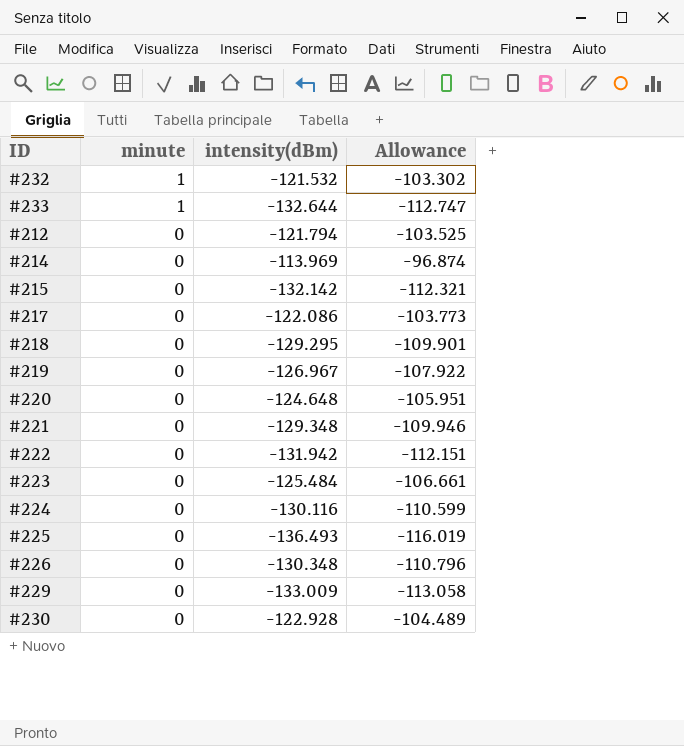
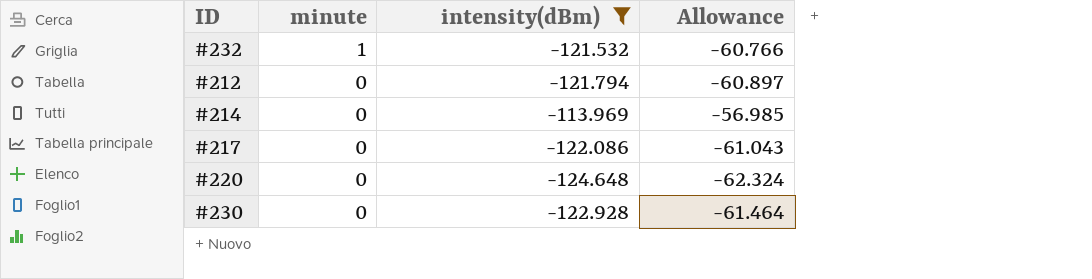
filter: none -> intensity(dBm) >= -124.648
column Allowance | formula: [intensity(dBm)] * 0.85 -> [intensity(dBm)] * 0.5

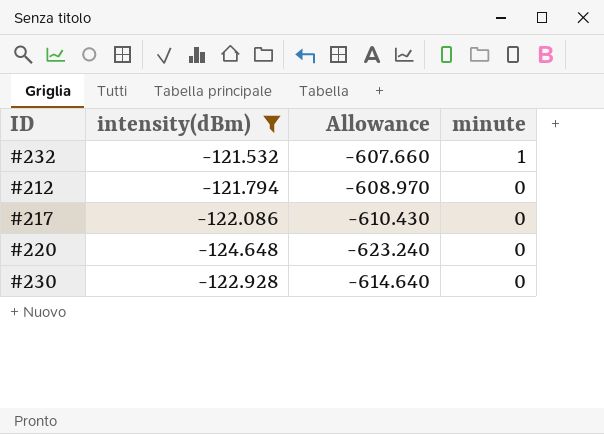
column Allowance | formula: [intensity(dBm)] * 0.5 -> [intensity(dBm)] * 5
column minute | position: 2 -> 4
row #214: 0 | -113.969 | -56.985 -> none

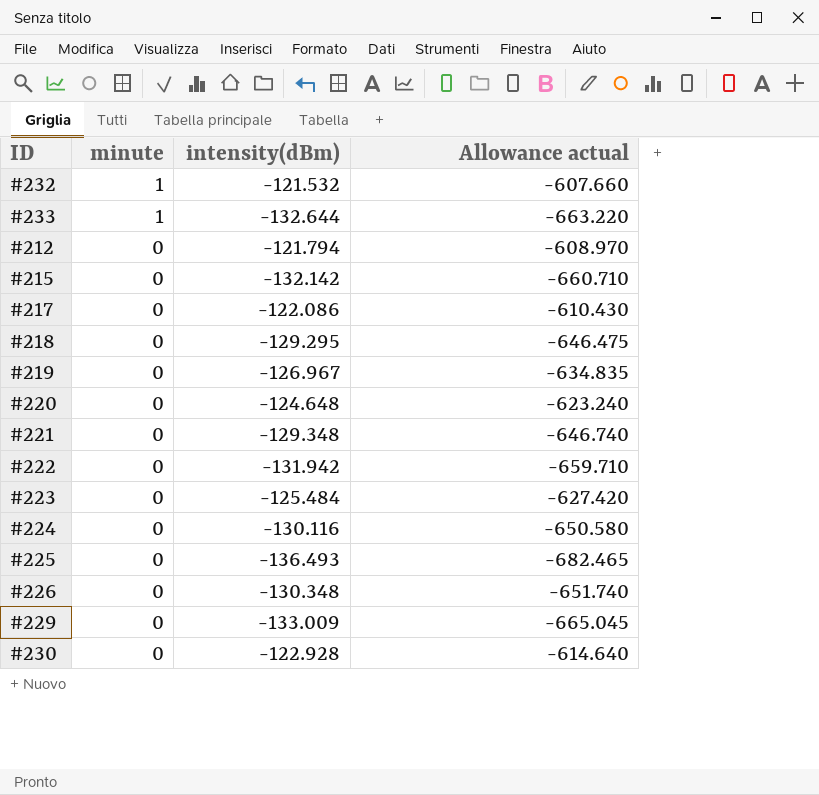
filter: intensity(dBm) >= -124.648 -> none
column minute | position: 4 -> 2
column name: Allowance -> Allowance actual

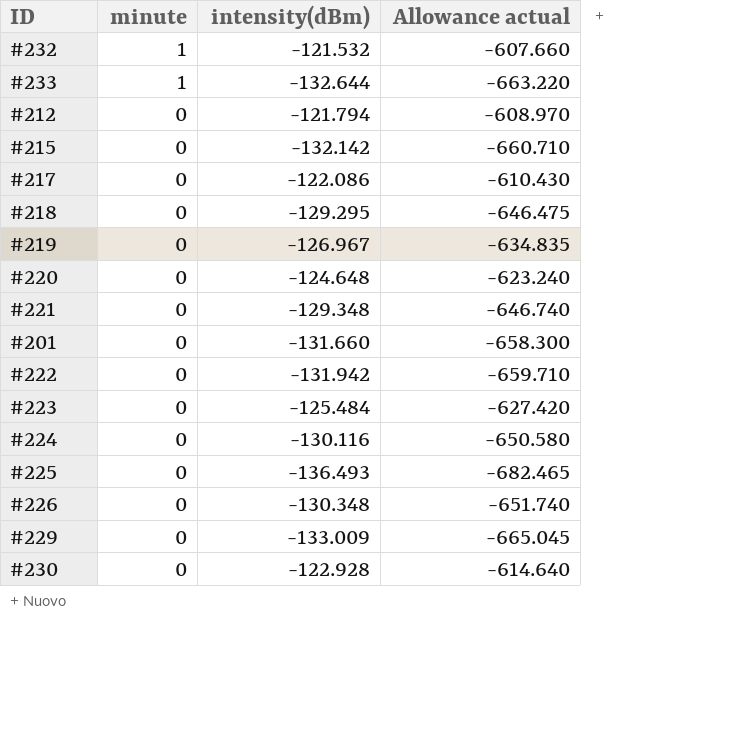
row #201: none -> 0 | -131.660 | -658.300

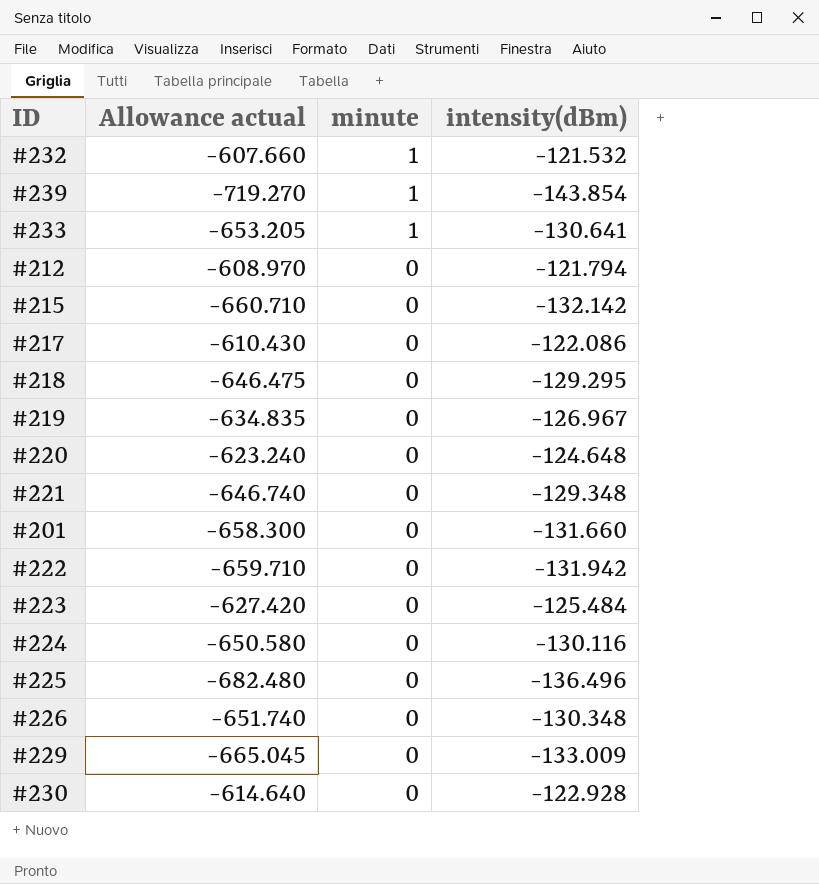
column Allowance actual | position: 4 -> 2
row #239: none -> -719.270 | 1 | -143.854
#233 | Allowance actual: -663.220 -> -653.205
#233 | intensity(dBm): -132.644 -> -130.641
#225 | Allowance actual: -682.465 -> -682.480
#225 | intensity(dBm): -136.493 -> -136.496

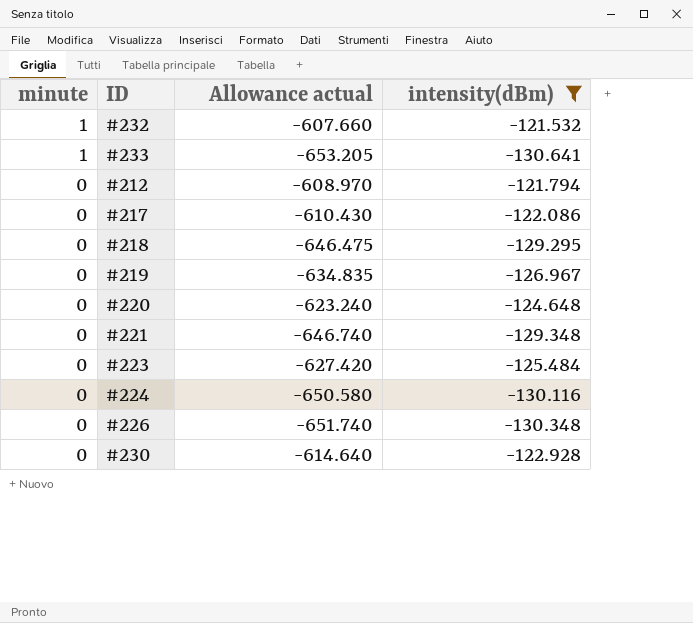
filter: none -> intensity(dBm) >= -130.641
column minute | position: 3 -> 1

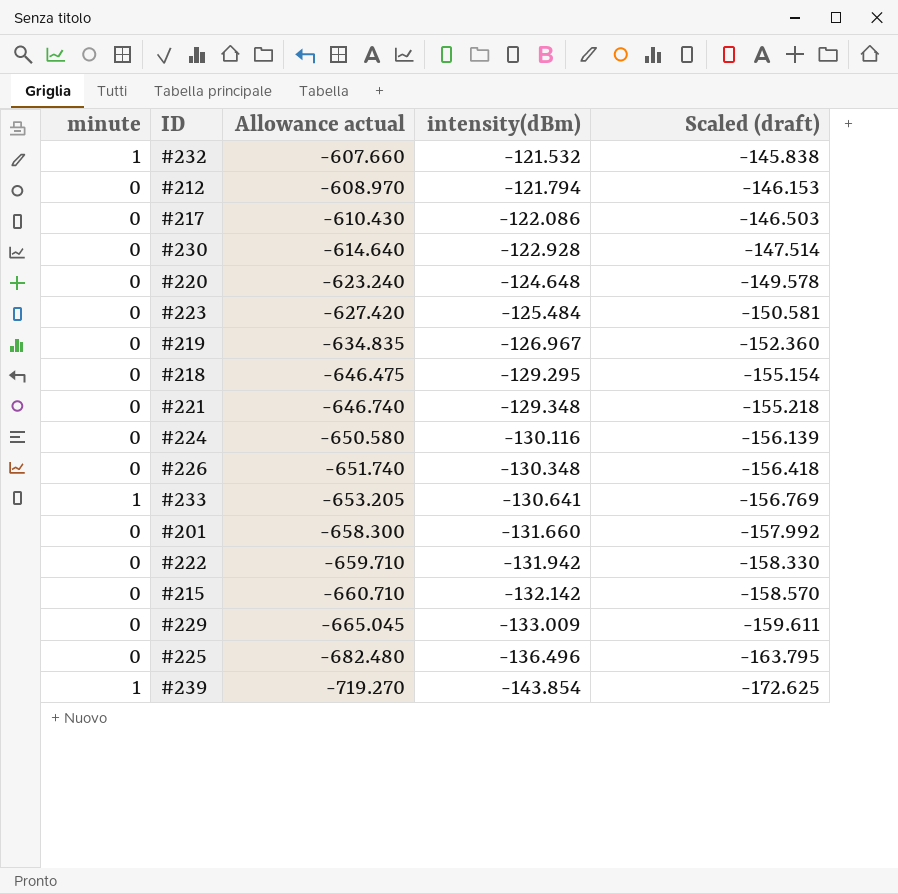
filter: intensity(dBm) >= -130.641 -> none
row order: minute descending -> Allowance actual descending
column Scaled (draft) | formula: none -> [intensity(dBm)] * 1.2

